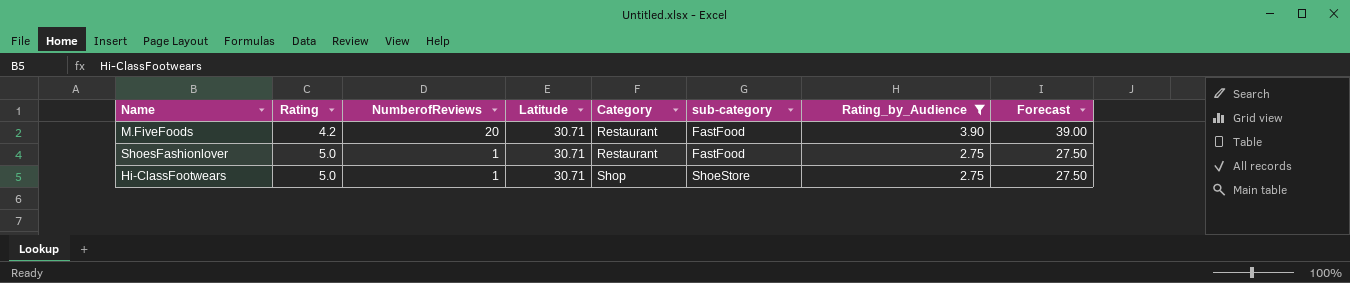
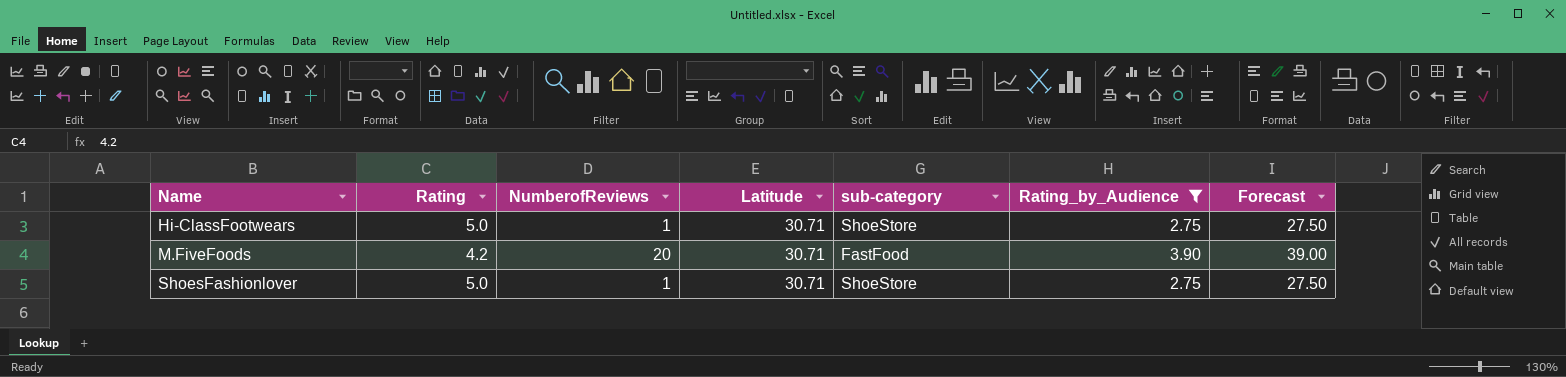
row order: Rating ascending -> Name ascending
column Category | position: 5 -> none
ShoesFashionlover | sub-category: FastFood -> ShoeStore

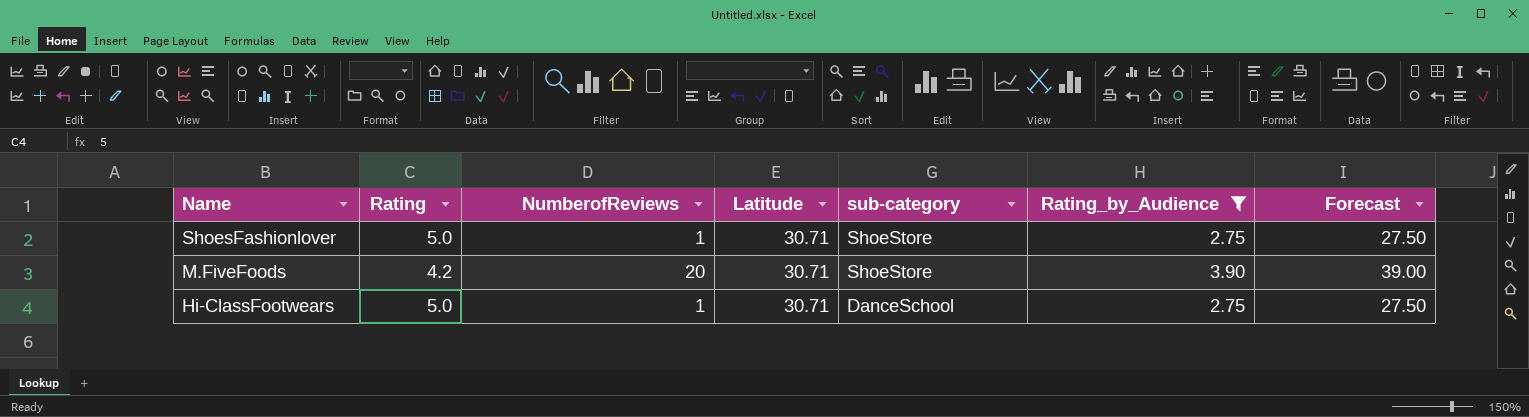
row order: Name ascending -> Name descending
M.FiveFoods | sub-category: FastFood -> ShoeStore
Hi-ClassFootwears | sub-category: ShoeStore -> DanceSchool

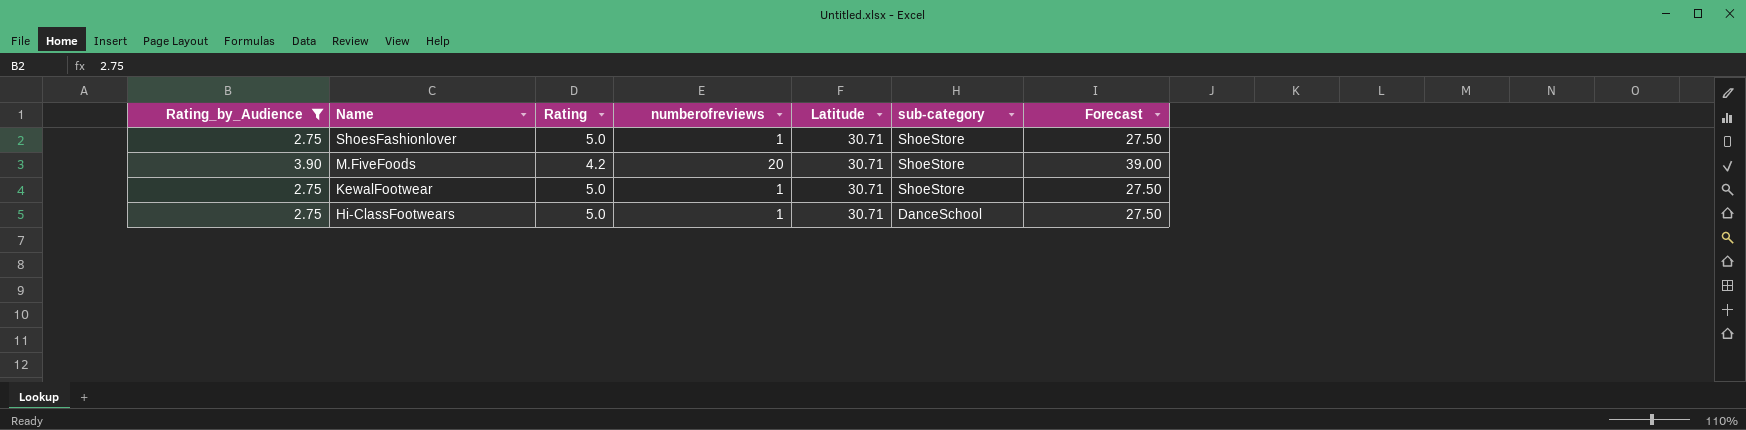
column Rating_by_Audience | position: 6 -> 1
column name: NumberofReviews -> numberofreviews
row KewalFootwear: none -> 2.75 | 5.0 | 1 | 30.71 | ShoeStore | 27.50

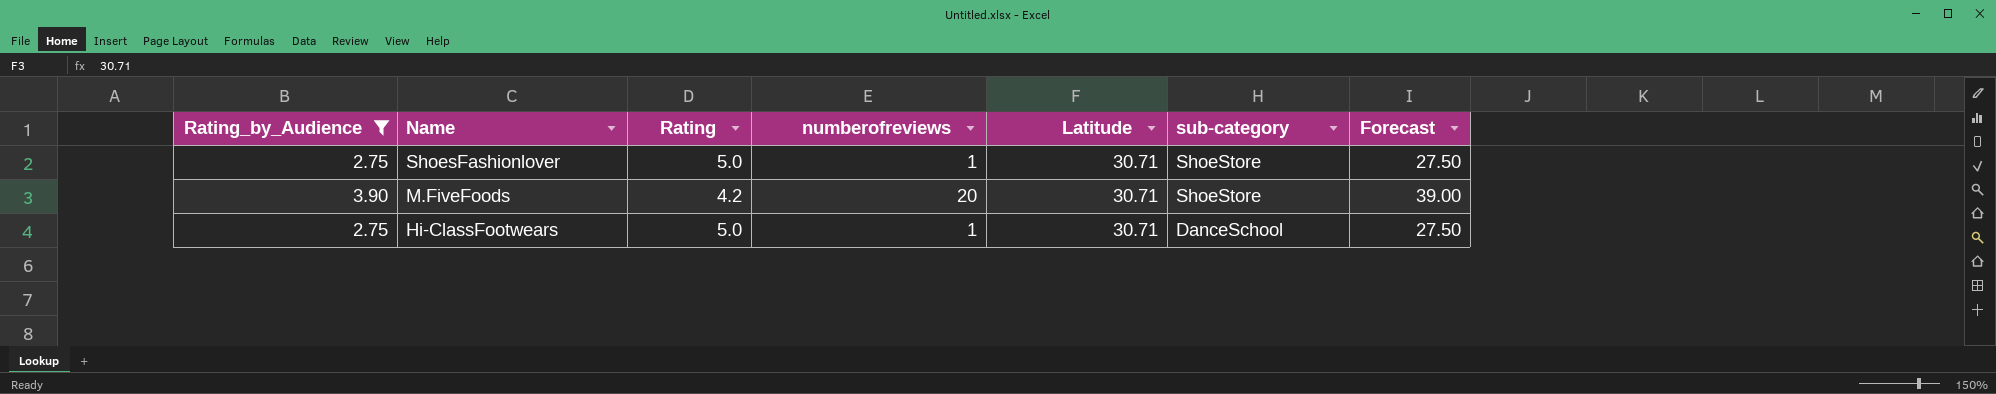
row KewalFootwear: 2.75 | 5.0 | 1 | 30.71 | ShoeStore | 27.50 -> none

